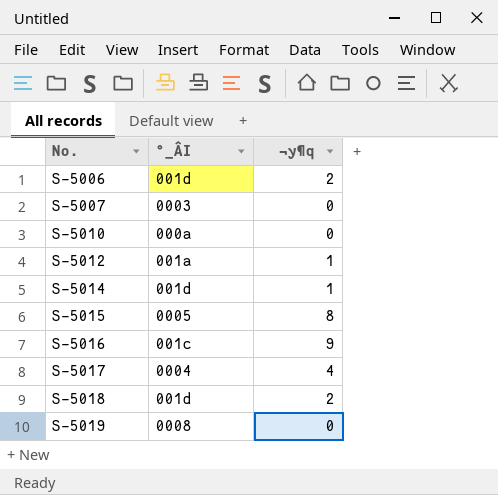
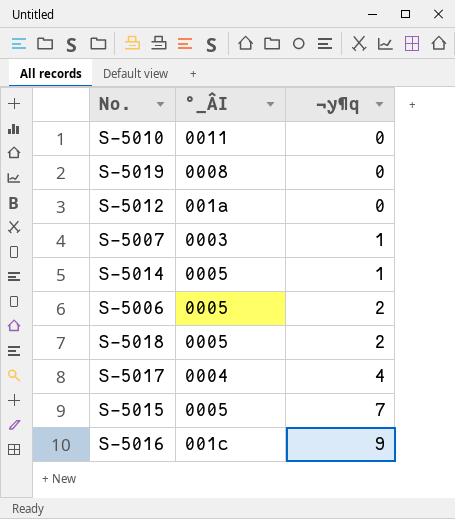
row order: No. ascending -> ¬y¶q ascending
S-5010 | °_ÂI: 000a -> 0011
S-5012 | ¬y¶q: 1 -> 0
S-5007 | ¬y¶q: 0 -> 1
S-5014 | °_ÂI: 001d -> 0005
S-5006 | °_ÂI: 001d -> 0005
S-5018 | °_ÂI: 001d -> 0005
S-5015 | ¬y¶q: 8 -> 7

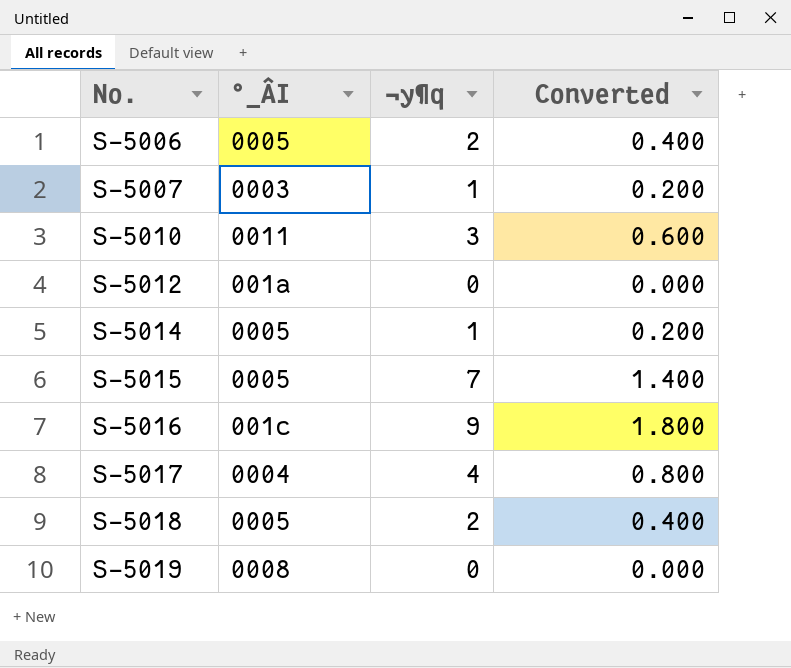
row order: ¬y¶q ascending -> No. ascending
column Converted | formula: none -> [¬y¶q] * 0.2
S-5010 | ¬y¶q: 0 -> 3

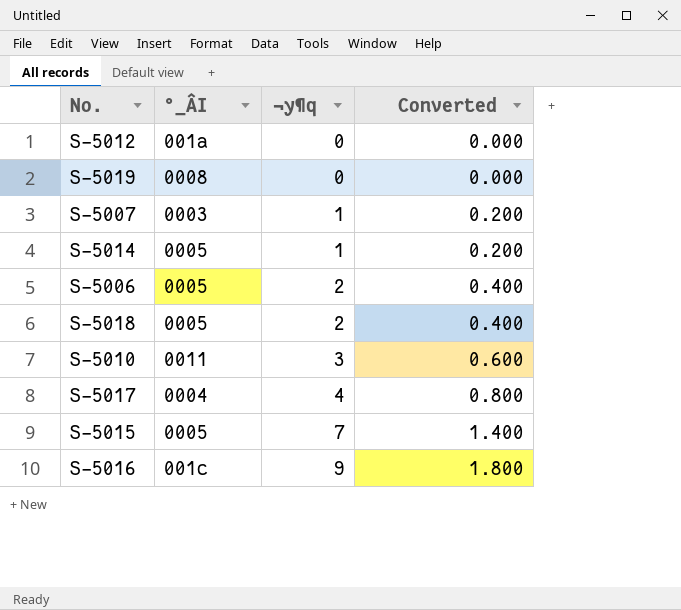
row order: No. ascending -> ¬y¶q ascending

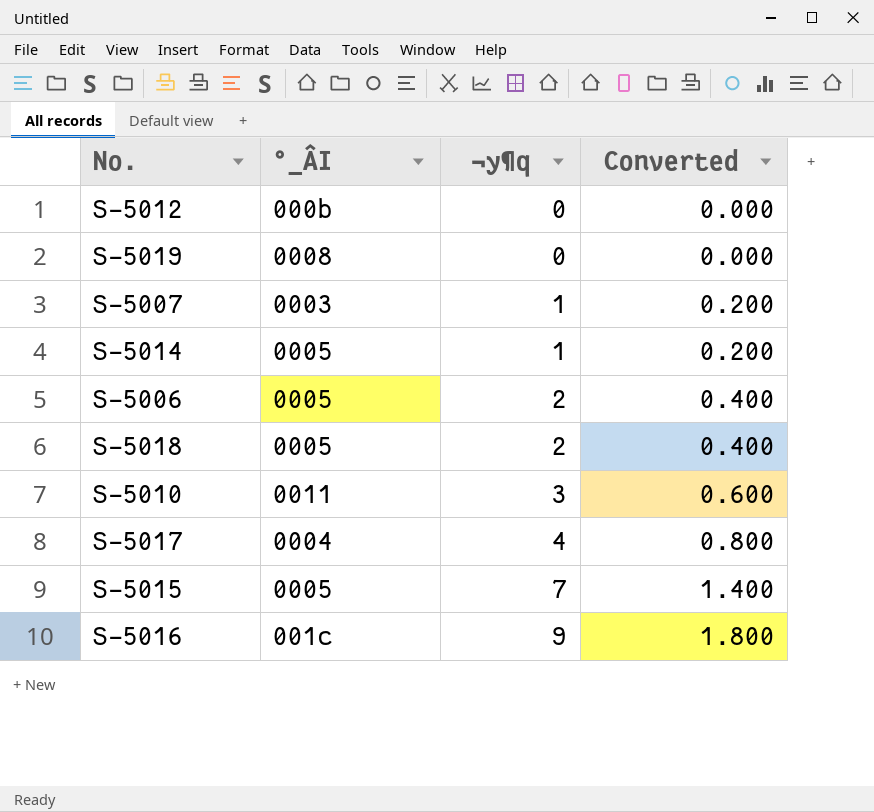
S-5012 | °_ÂI: 001a -> 000b

